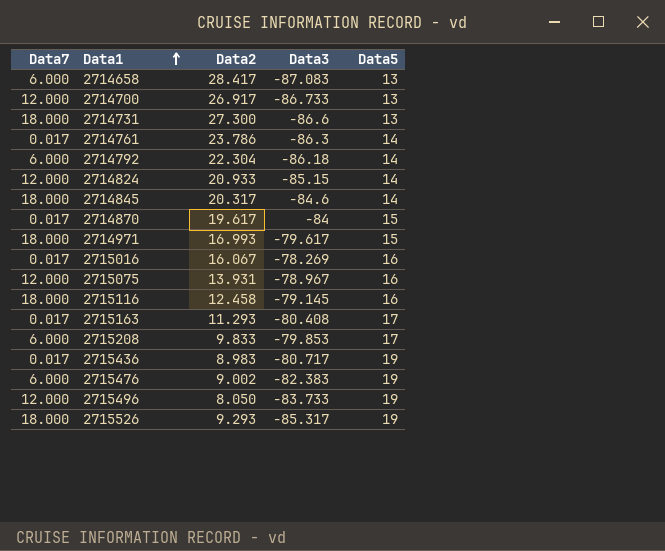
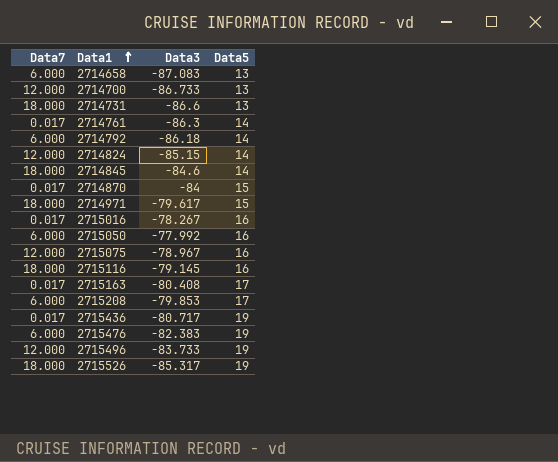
column Data2 | position: 3 -> none
2715016 | Data3: -78.269 -> -78.267
row 2715050: none -> 6.000 | -77.992 | 16

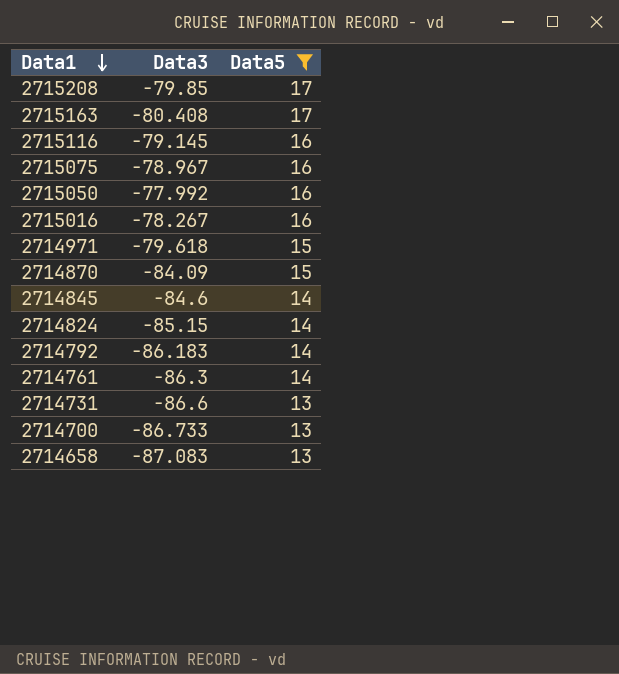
filter: none -> Data5 != 19
row order: Data1 ascending -> Data1 descending
column Data7 | position: 1 -> none
2715208 | Data3: -79.853 -> -79.85
2714971 | Data3: -79.617 -> -79.618
2714870 | Data3: -84 -> -84.09
2714792 | Data3: -86.18 -> -86.183

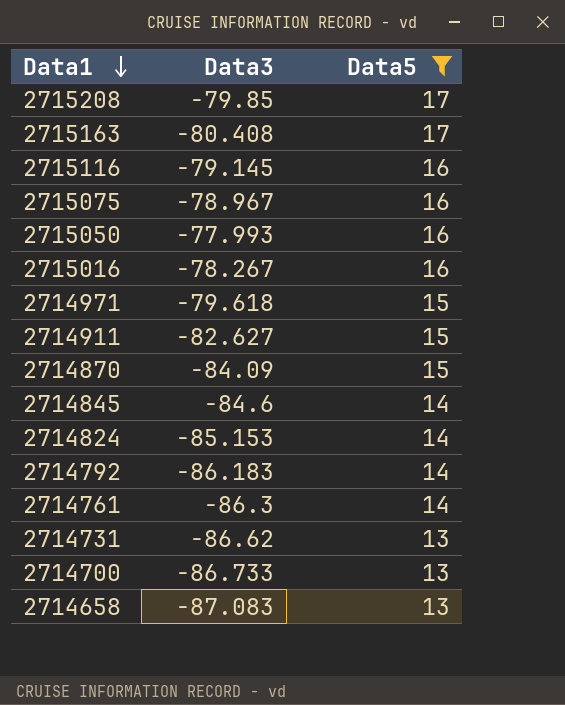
2715050 | Data3: -77.992 -> -77.993
row 2714911: none -> -82.627 | 15
2714824 | Data3: -85.15 -> -85.153
2714731 | Data3: -86.6 -> -86.62

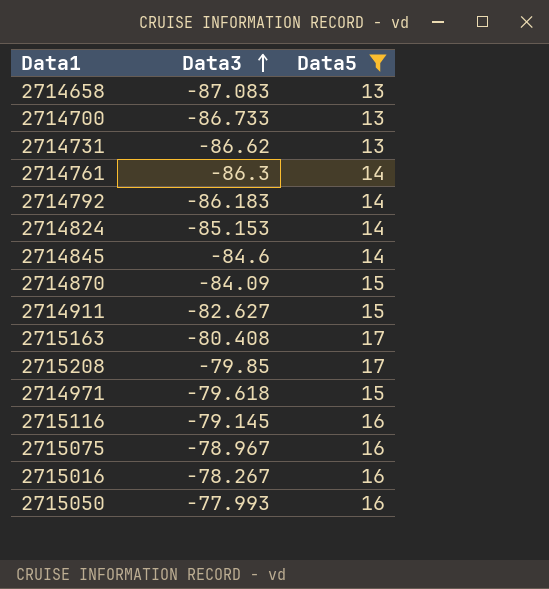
row order: Data1 descending -> Data3 ascending

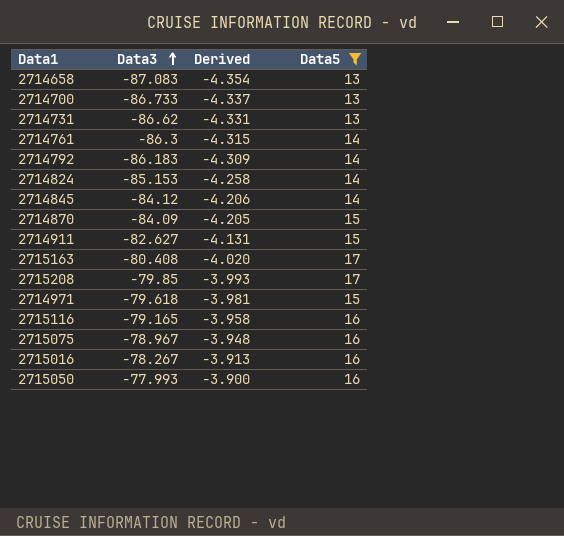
column Derived | formula: none -> [Data3] * 0.05
2714845 | Data3: -84.6 -> -84.12
2715116 | Data3: -79.145 -> -79.165

